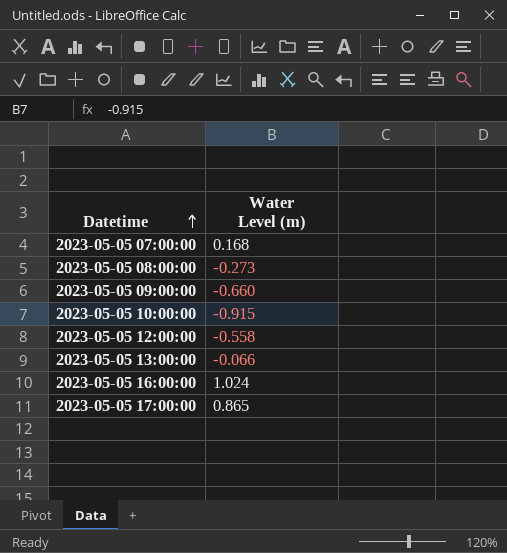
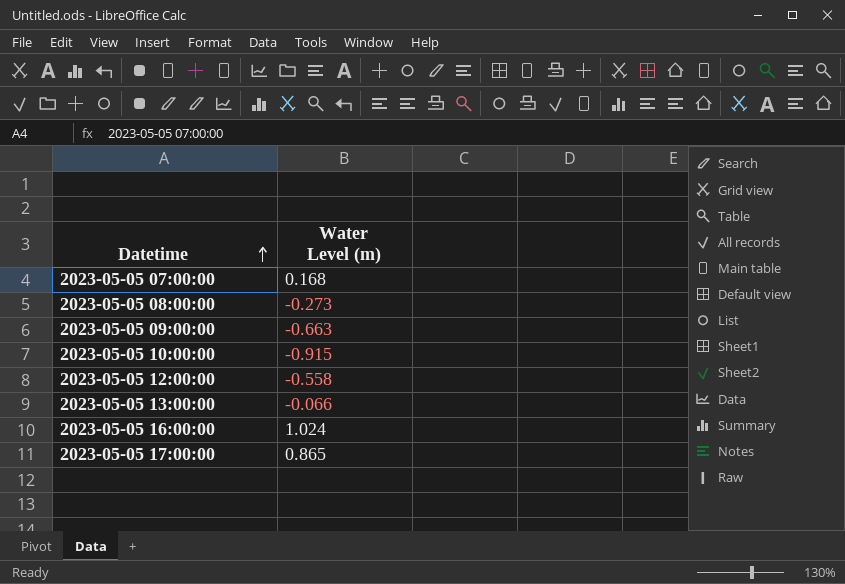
2023-05-05 09:00:00 | Water Level (m): -0.660 -> -0.663

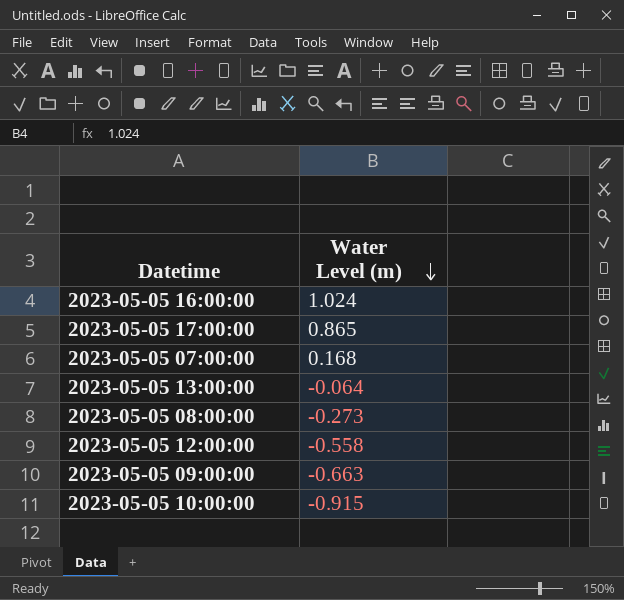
row order: Datetime ascending -> Water Level (m) descending
2023-05-05 13:00:00 | Water Level (m): -0.066 -> -0.064

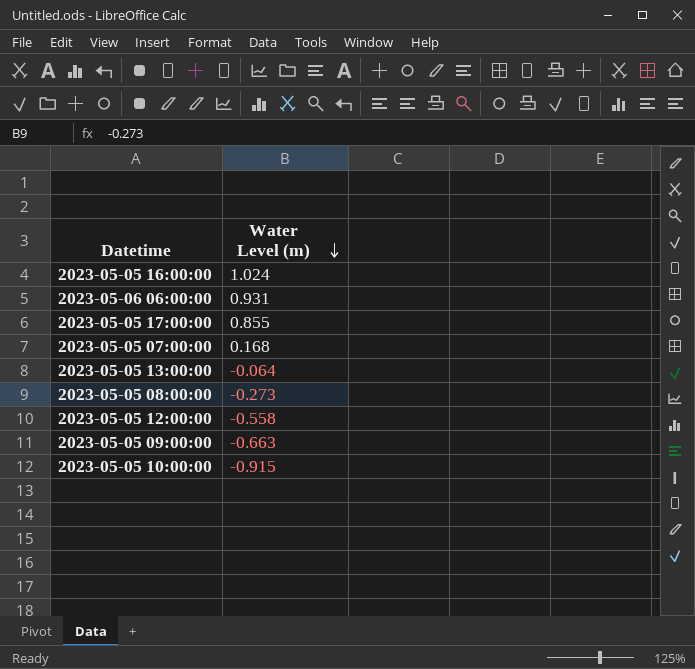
row 2023-05-06 06:00:00: none -> 0.931
2023-05-05 17:00:00 | Water Level (m): 0.865 -> 0.855

